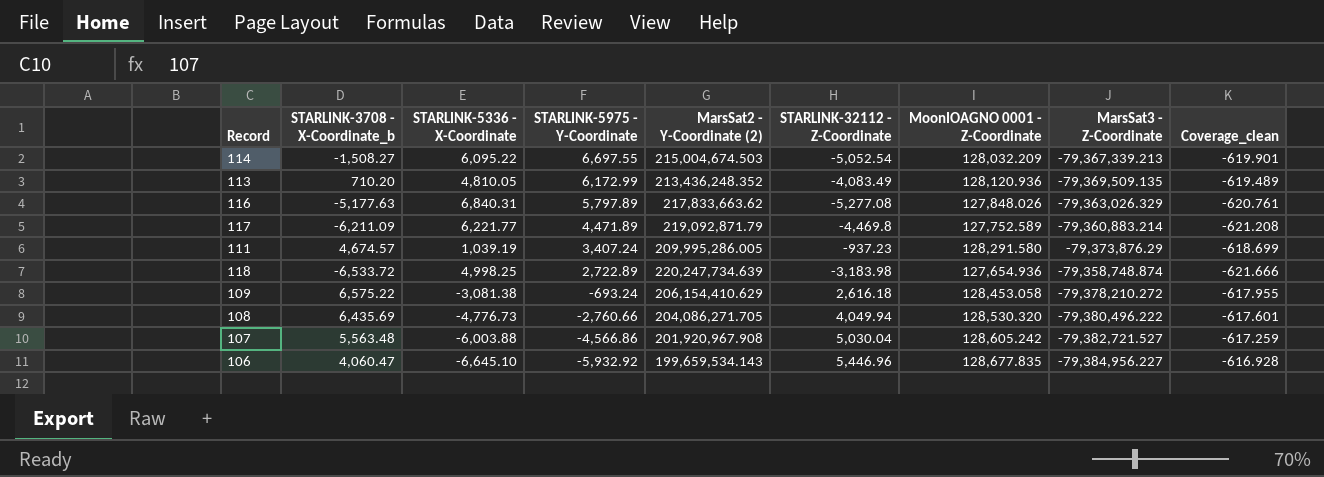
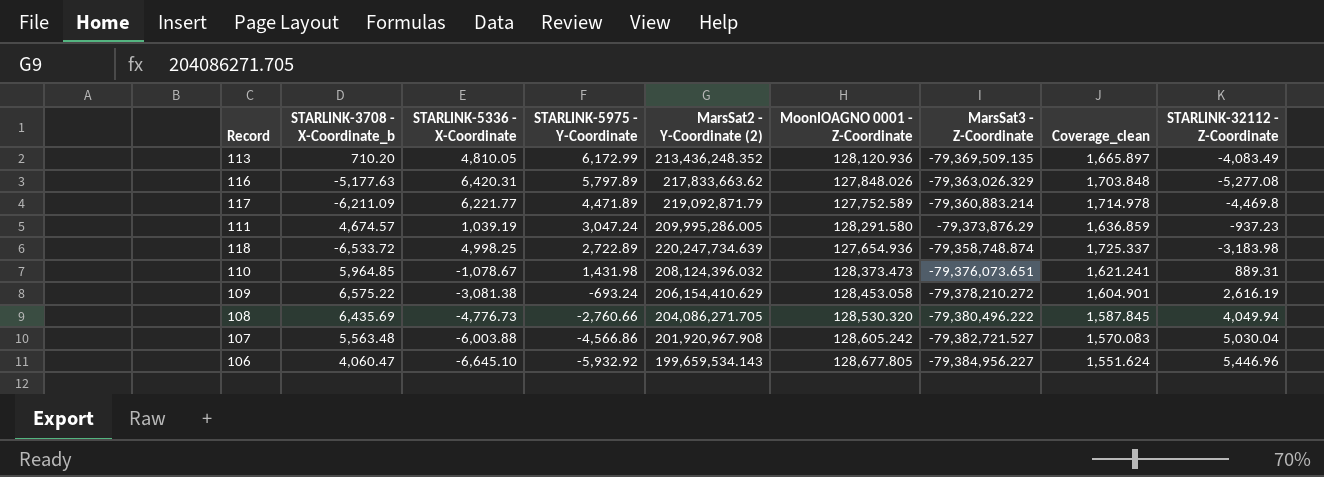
column Coverage_clean | formula: [MarsSat3 - Z-Coordinate] / [MoonIOAGNO 0001 - Z-Coordinate] -> [MarsSat2 - Y-Coordinate (2)] / [MoonIOAGNO 0001 - Z-Coordinate]
column STARLINK-32112 - Z-Coordinate | position: 6 -> 9
row 114: -1,508.27 | 6,095.22 | 6,697.55 | 215,004,674.503 | -5,052.54 | 128,032.209 | -79,367,339.213 | -619.901 -> none
116 | STARLINK-5336 - X-Coordinate: 6,840.31 -> 6,420.31
111 | STARLINK-5975 - Y-Coordinate: 3,407.24 -> 3,047.24
row 110: none -> 5,964.85 | -1,078.67 | 1,431.98 | 208,124,396.032 | 128,373.473 | -79,376,073.651 | 1,621.241 | 889.31
109 | STARLINK-32112 - Z-Coordinate: 2,616.18 -> 2,616.19
106 | MoonIOAGNO 0001 - Z-Coordinate: 128,677.835 -> 128,677.805

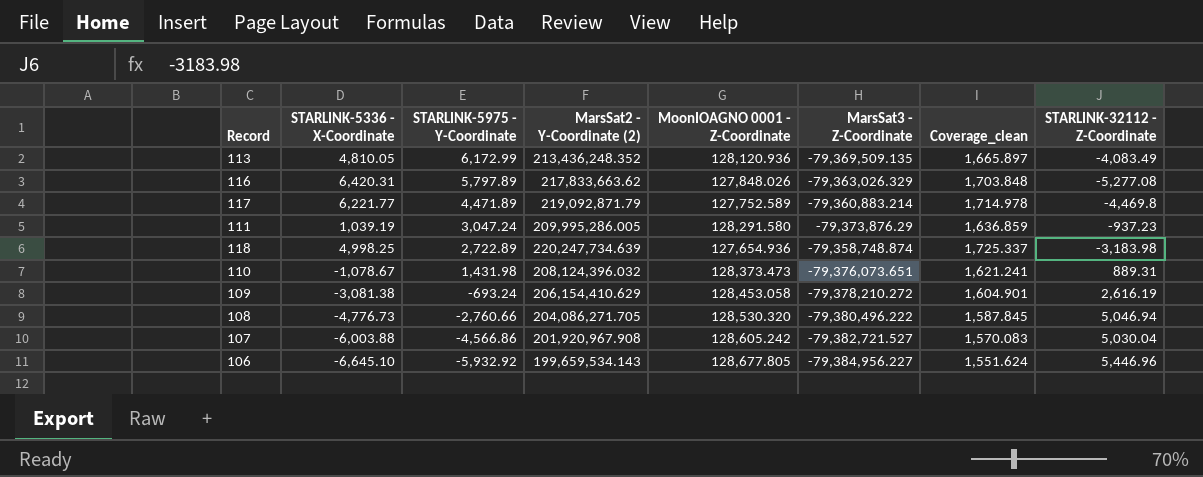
column STARLINK-3708 - X-Coordinate_b | position: 2 -> none
108 | STARLINK-32112 - Z-Coordinate: 4,049.94 -> 5,046.94

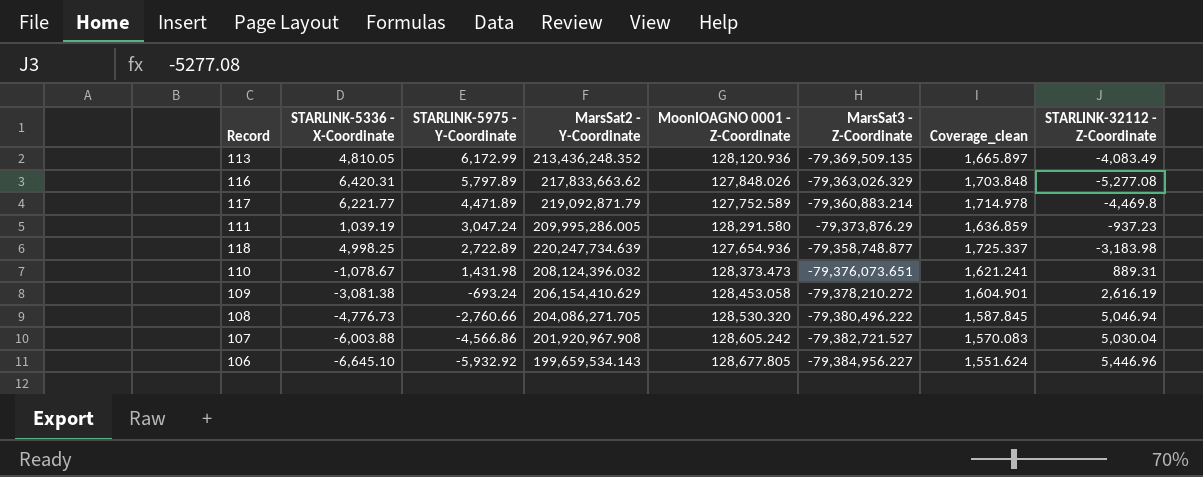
column name: MarsSat2 - Y-Coordinate (2) -> MarsSat2 - Y-Coordinate
118 | MarsSat3 - Z-Coordinate: -79,358,748.874 -> -79,358,748.877

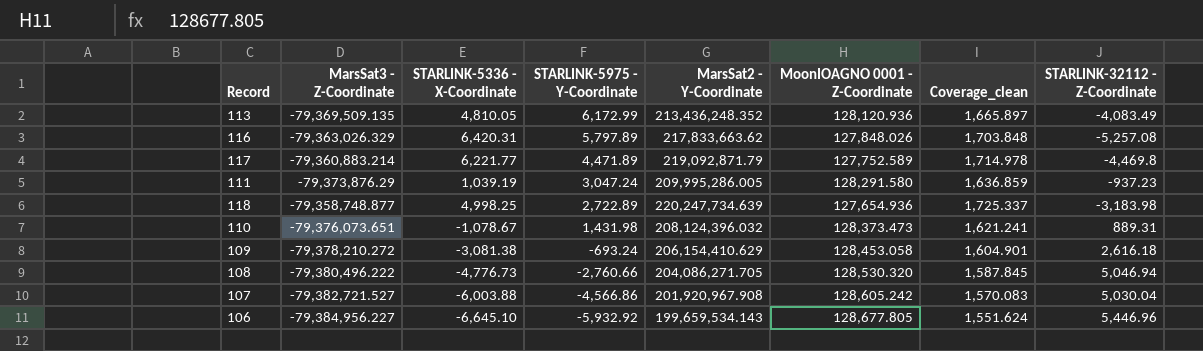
column MarsSat3 - Z-Coordinate | position: 6 -> 2
116 | STARLINK-32112 - Z-Coordinate: -5,277.08 -> -5,257.08
109 | STARLINK-32112 - Z-Coordinate: 2,616.19 -> 2,616.18

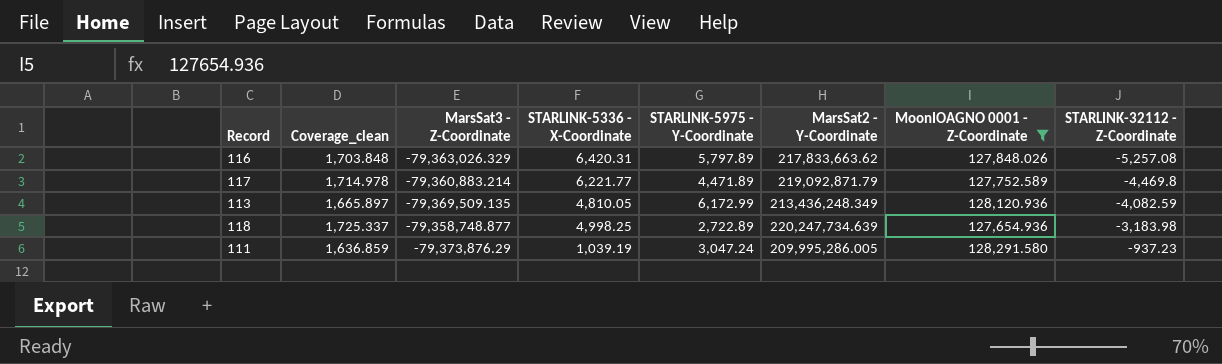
filter: none -> MoonIOAGNO 0001 - Z-Coordinate <= 128,291.580
row order: STARLINK-5975 - Y-Coordinate descending -> STARLINK-32112 - Z-Coordinate ascending
column Coverage_clean | position: 7 -> 2
113 | MarsSat2 - Y-Coordinate: 213,436,248.352 -> 213,436,248.349
113 | STARLINK-32112 - Z-Coordinate: -4,083.49 -> -4,082.59

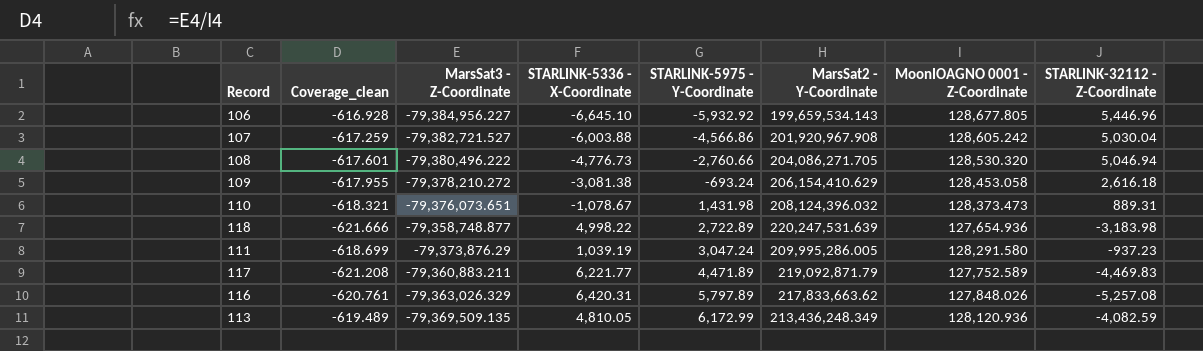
filter: MoonIOAGNO 0001 - Z-Coordinate <= 128,291.580 -> none
row order: STARLINK-32112 - Z-Coordinate ascending -> STARLINK-5975 - Y-Coordinate ascending
column Coverage_clean | formula: [MarsSat2 - Y-Coordinate] / [MoonIOAGNO 0001 - Z-Coordinate] -> [MarsSat3 - Z-Coordinate] / [MoonIOAGNO 0001 - Z-Coordinate]
118 | STARLINK-5336 - X-Coordinate: 4,998.25 -> 4,998.22
118 | MarsSat2 - Y-Coordinate: 220,247,734.639 -> 220,247,531.639
117 | MarsSat3 - Z-Coordinate: -79,360,883.214 -> -79,360,883.211
117 | STARLINK-32112 - Z-Coordinate: -4,469.8 -> -4,469.83

